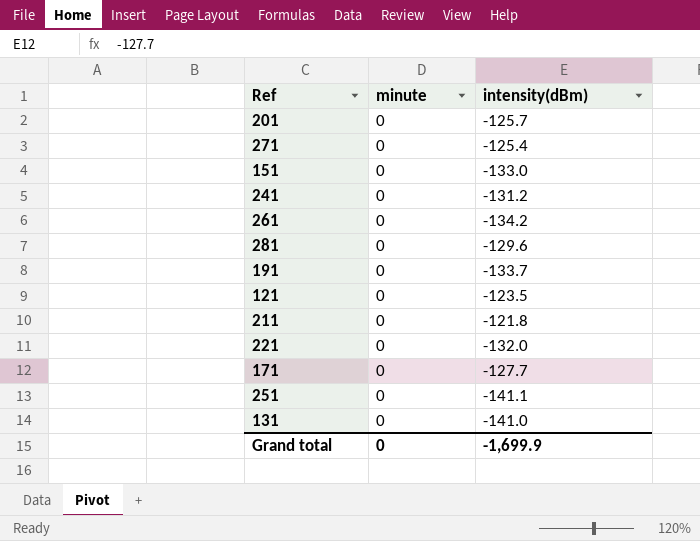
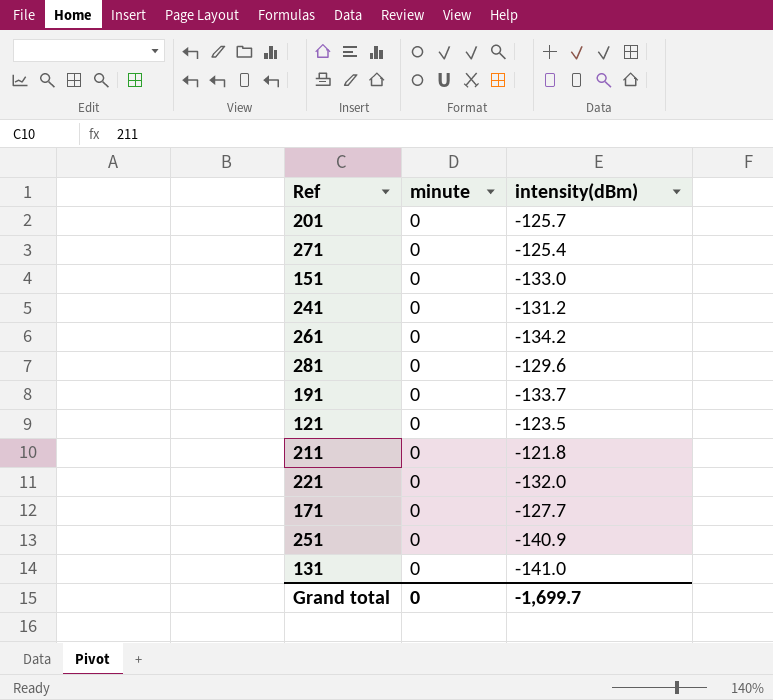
251 | intensity(dBm): -141.1 -> -140.9
Grand total | intensity(dBm): -1,699.9 -> -1,699.7

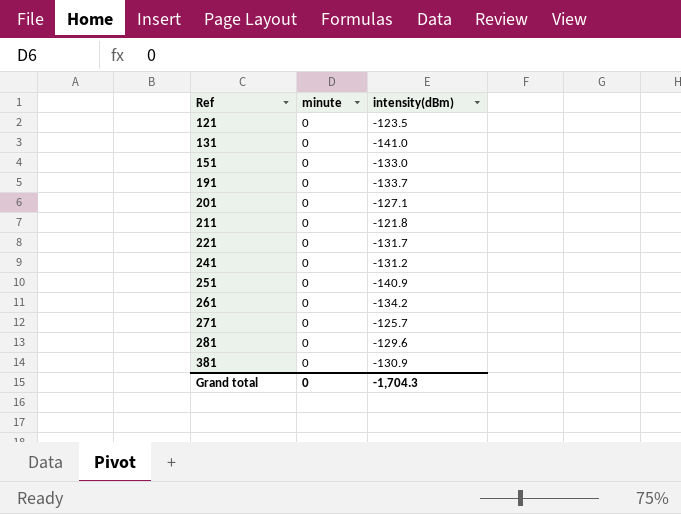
row order: none -> Ref ascending
row 171: 0 | -127.7 -> none
201 | intensity(dBm): -125.7 -> -127.1
221 | intensity(dBm): -132.0 -> -131.7
271 | intensity(dBm): -125.4 -> -125.7
row 381: none -> 0 | -130.9
Grand total | intensity(dBm): -1,699.7 -> -1,704.3

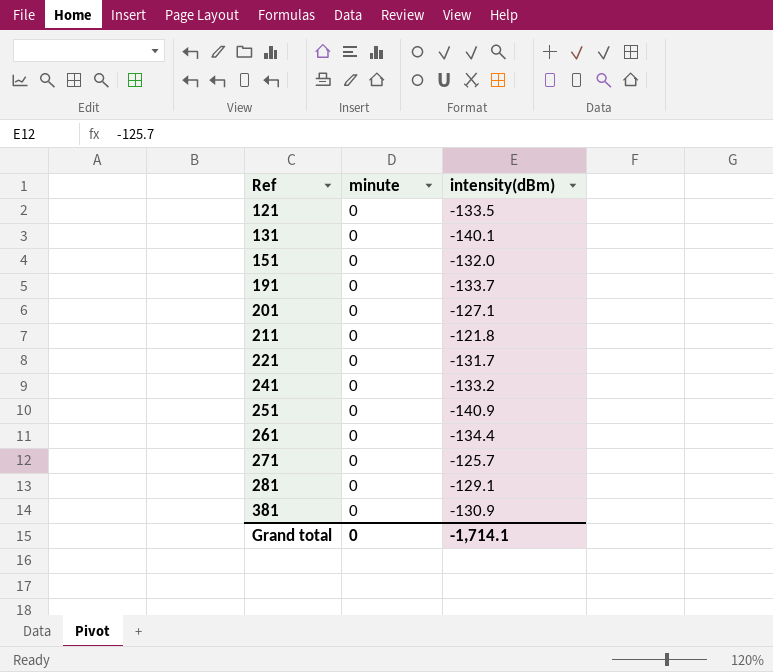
121 | intensity(dBm): -123.5 -> -133.5
131 | intensity(dBm): -141.0 -> -140.1
151 | intensity(dBm): -133.0 -> -132.0
241 | intensity(dBm): -131.2 -> -133.2
261 | intensity(dBm): -134.2 -> -134.4
281 | intensity(dBm): -129.6 -> -129.1
Grand total | intensity(dBm): -1,704.3 -> -1,714.1

